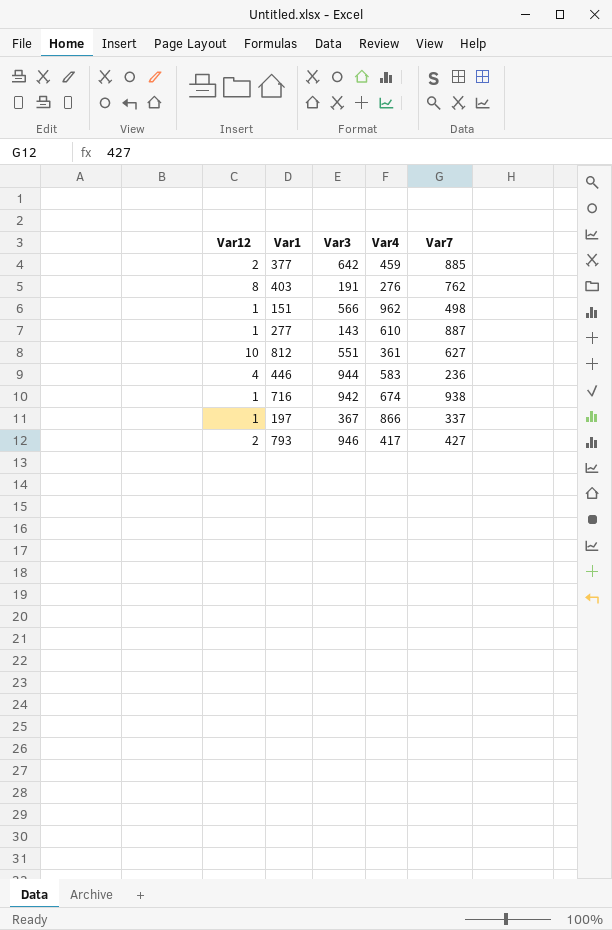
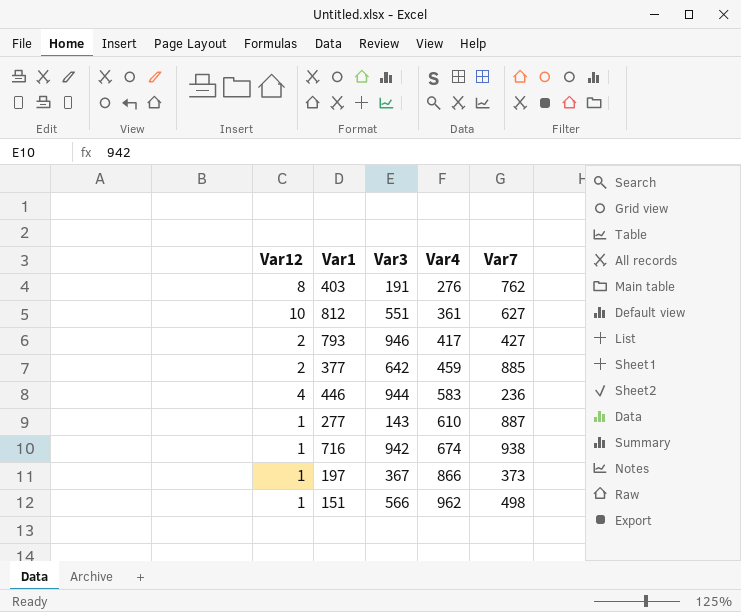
row order: none -> Var4 ascending
197 | Var7: 337 -> 373

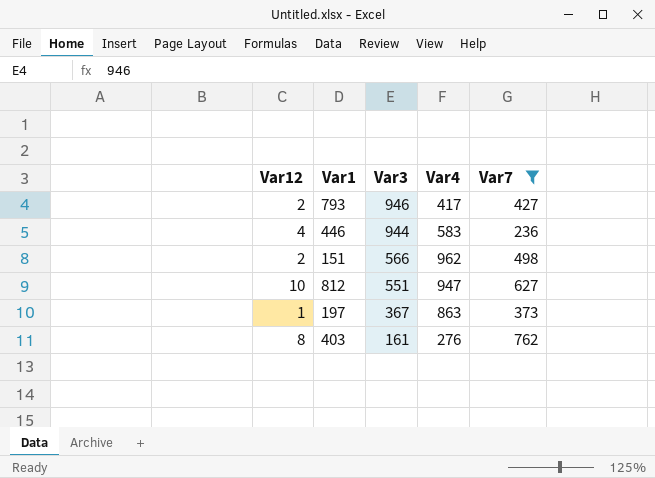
filter: none -> Var7 <= 762
row order: Var4 ascending -> Var3 descending
151 | Var12: 1 -> 2
812 | Var4: 361 -> 947
197 | Var4: 866 -> 863
403 | Var3: 191 -> 161

